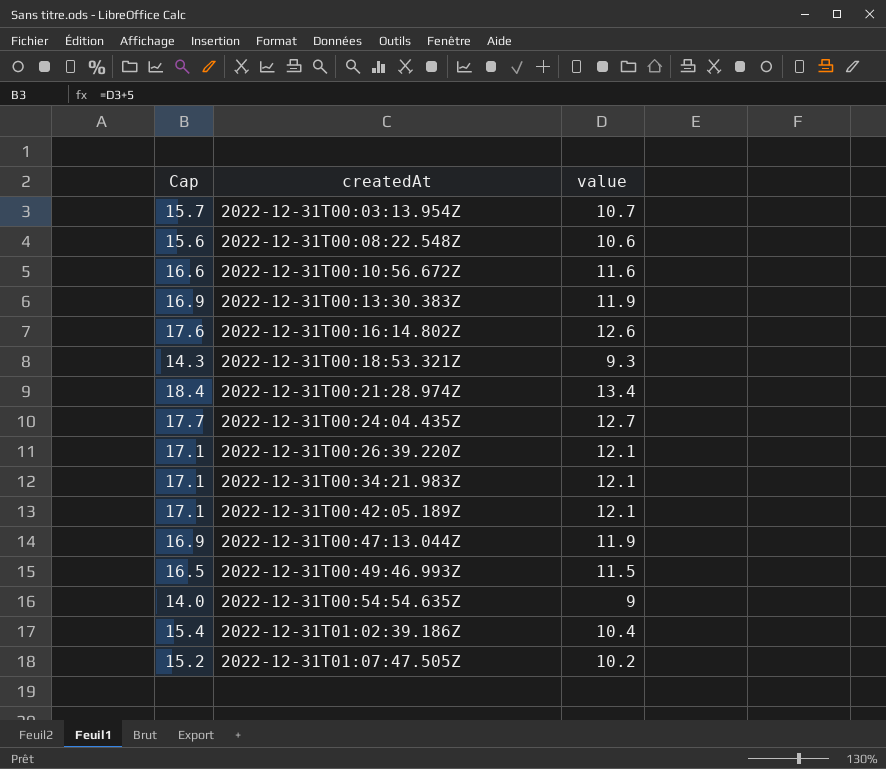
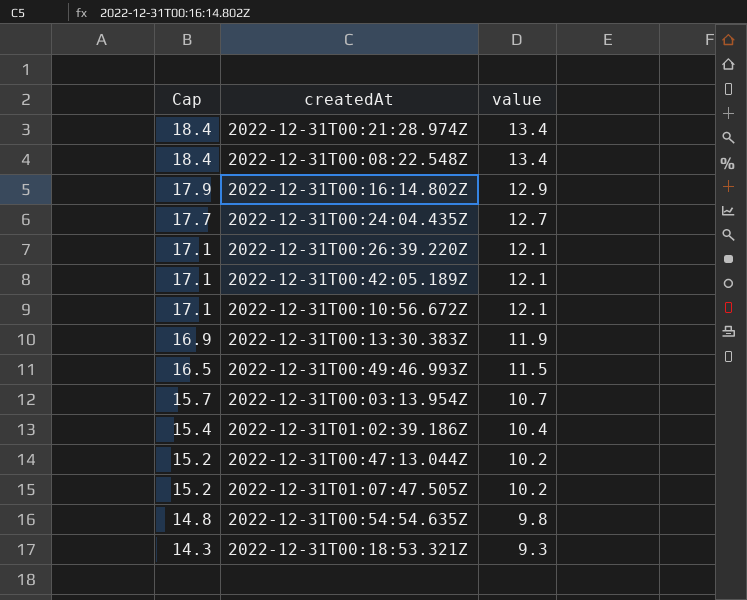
row order: createdAt ascending -> Cap descending
row 2022-12-31T00:34:21.983Z: 17.1 | 12.1 -> none
2022-12-31T00:08:22.548Z | Cap: 15.6 -> 18.4
2022-12-31T00:08:22.548Z | value: 10.6 -> 13.4
2022-12-31T00:16:14.802Z | Cap: 17.6 -> 17.9
2022-12-31T00:16:14.802Z | value: 12.6 -> 12.9
2022-12-31T00:10:56.672Z | Cap: 16.6 -> 17.1
2022-12-31T00:10:56.672Z | value: 11.6 -> 12.1
2022-12-31T00:47:13.044Z | Cap: 16.9 -> 15.2
2022-12-31T00:47:13.044Z | value: 11.9 -> 10.2
2022-12-31T00:54:54.635Z | Cap: 14.0 -> 14.8
2022-12-31T00:54:54.635Z | value: 9 -> 9.8

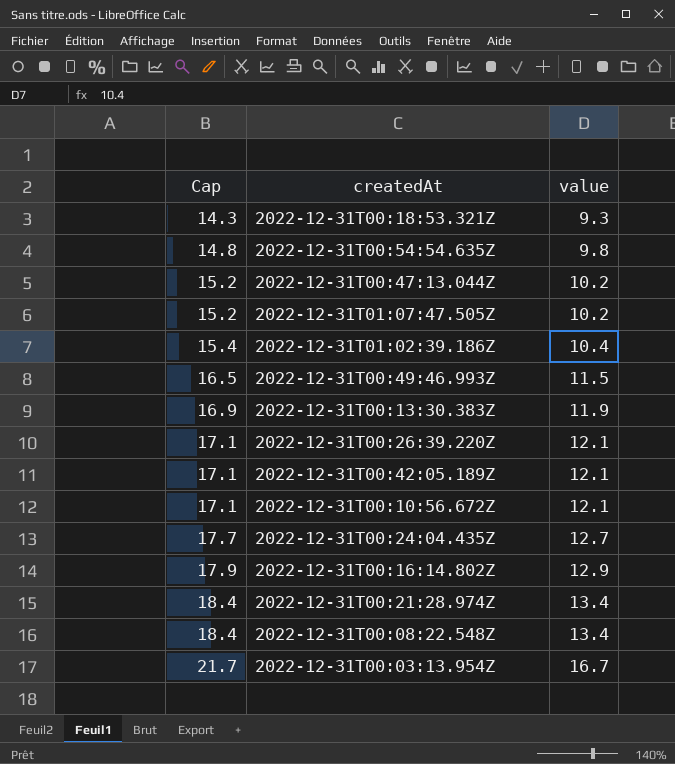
row order: Cap descending -> Cap ascending
2022-12-31T00:03:13.954Z | Cap: 15.7 -> 21.7
2022-12-31T00:03:13.954Z | value: 10.7 -> 16.7

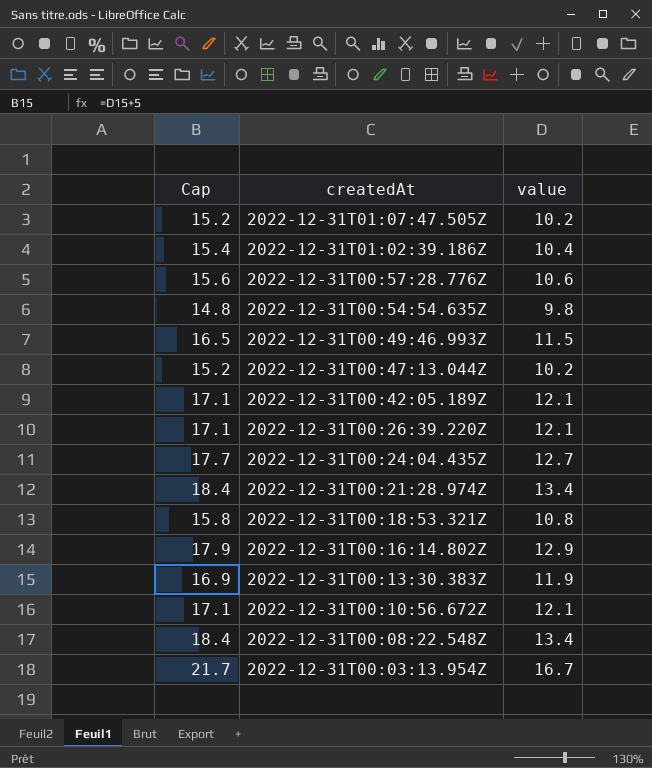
row order: Cap ascending -> createdAt descending
row 2022-12-31T00:57:28.776Z: none -> 15.6 | 10.6
2022-12-31T00:18:53.321Z | Cap: 14.3 -> 15.8
2022-12-31T00:18:53.321Z | value: 9.3 -> 10.8

